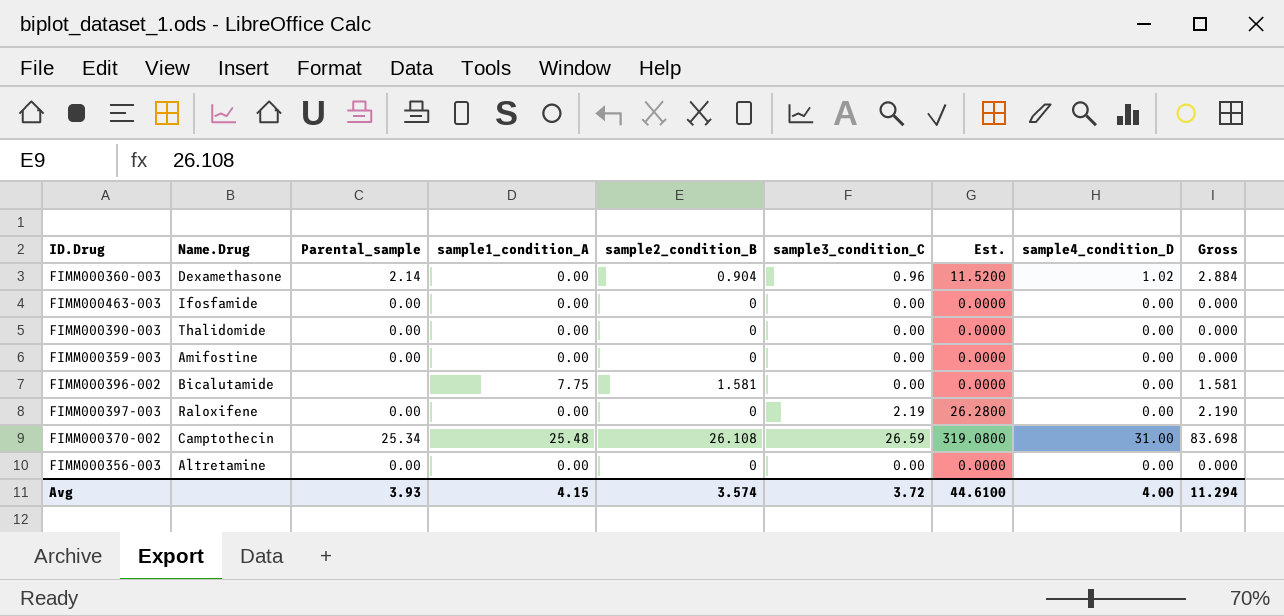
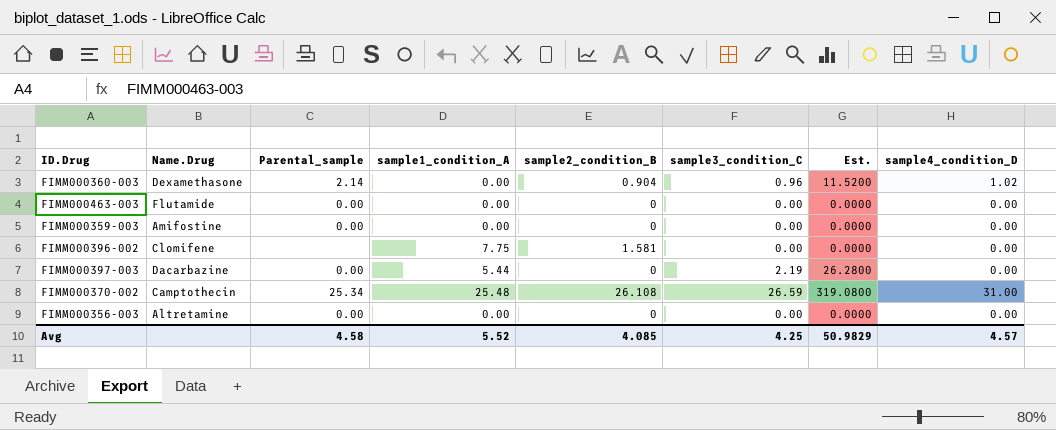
column Gross | formula: [sample2_condition_B] + [sample3_condition_C] + [sample4_condition_D] -> none
row FIMM000390-003: Thalidomide | 0.00 | 0.00 | 0 | 0.00 | 0.0000 | 0.00 | 0.000 -> none
FIMM000463-003 | Name.Drug: Ifosfamide -> Flutamide
FIMM000396-002 | Name.Drug: Bicalutamide -> Clomifene
FIMM000397-003 | Name.Drug: Raloxifene -> Dacarbazine
FIMM000397-003 | sample1_condition_A: 0.00 -> 5.44
Avg | Parental_sample: 3.93 -> 4.58
Avg | sample1_condition_A: 4.15 -> 5.52
Avg | sample2_condition_B: 3.574 -> 4.085
Avg | sample3_condition_C: 3.72 -> 4.25
Avg | Est.: 44.6100 -> 50.9829
Avg | sample4_condition_D: 4.00 -> 4.57

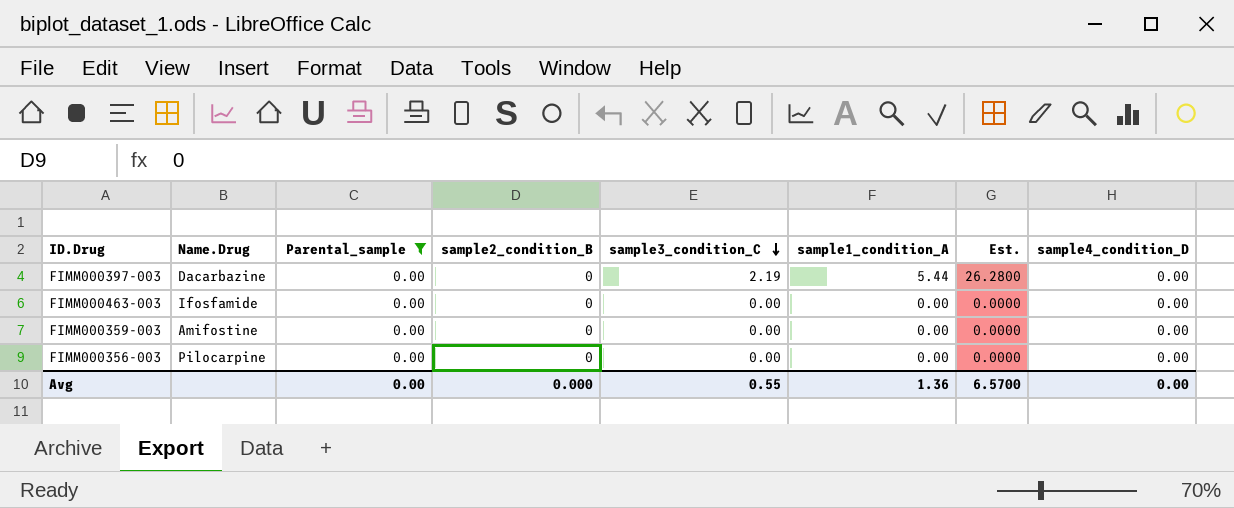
filter: none -> Parental_sample = 0.00
row order: none -> sample3_condition_C descending
column sample1_condition_A | position: 4 -> 6
FIMM000463-003 | Name.Drug: Flutamide -> Ifosfamide
FIMM000356-003 | Name.Drug: Altretamine -> Pilocarpine
Avg | Parental_sample: 4.58 -> 0.00
Avg | sample2_condition_B: 4.085 -> 0.000
Avg | sample3_condition_C: 4.25 -> 0.55
Avg | sample1_condition_A: 5.52 -> 1.36
Avg | Est.: 50.9829 -> 6.5700
Avg | sample4_condition_D: 4.57 -> 0.00

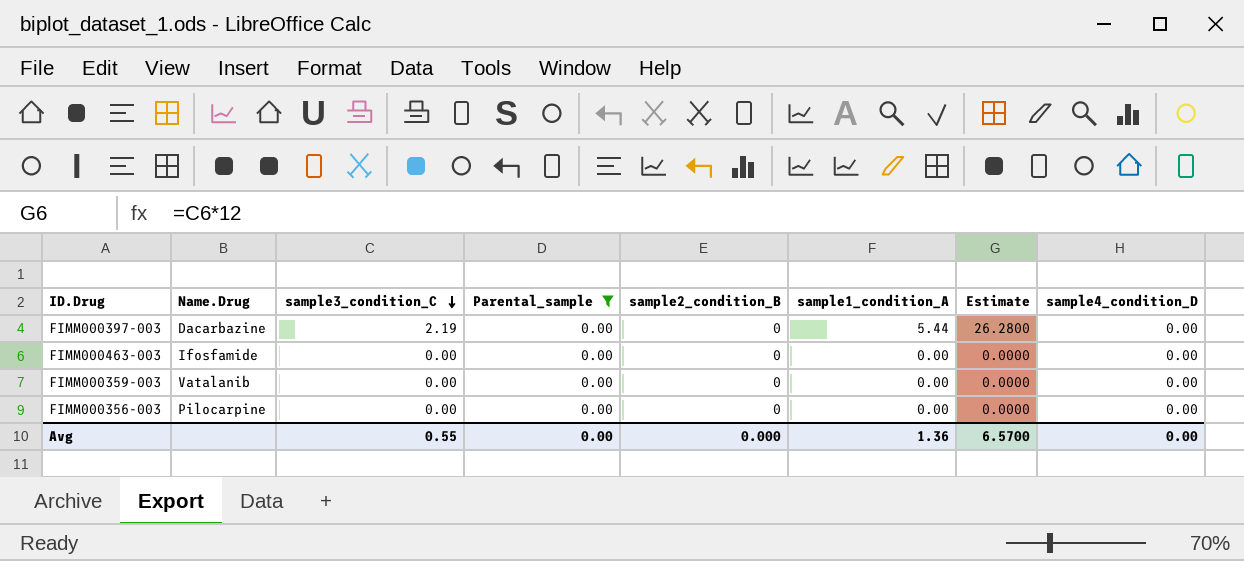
column sample3_condition_C | position: 5 -> 3
column name: Est. -> Estimate
FIMM000359-003 | Name.Drug: Amifostine -> Vatalanib

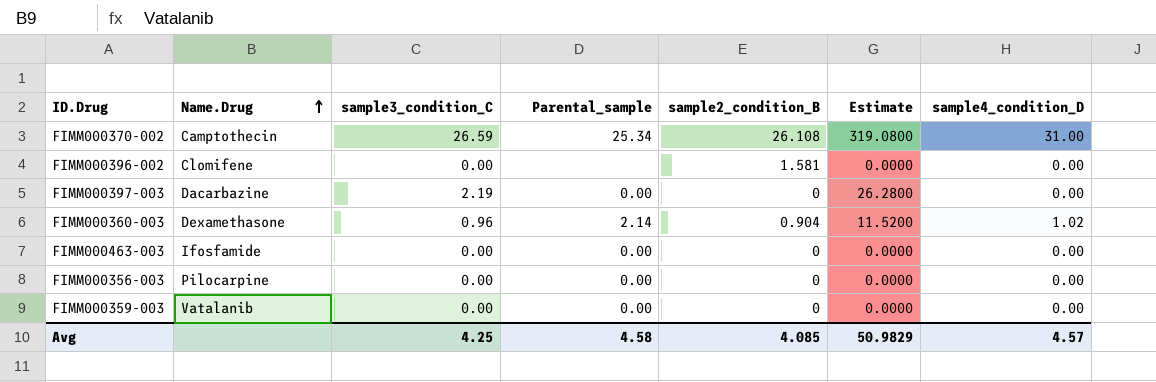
filter: Parental_sample = 0.00 -> none
row order: sample3_condition_C descending -> Name.Drug ascending
column sample1_condition_A | position: 6 -> none
Avg | sample3_condition_C: 0.55 -> 4.25
Avg | Parental_sample: 0.00 -> 4.58
Avg | sample2_condition_B: 0.000 -> 4.085
Avg | Estimate: 6.5700 -> 50.9829
Avg | sample4_condition_D: 0.00 -> 4.57

